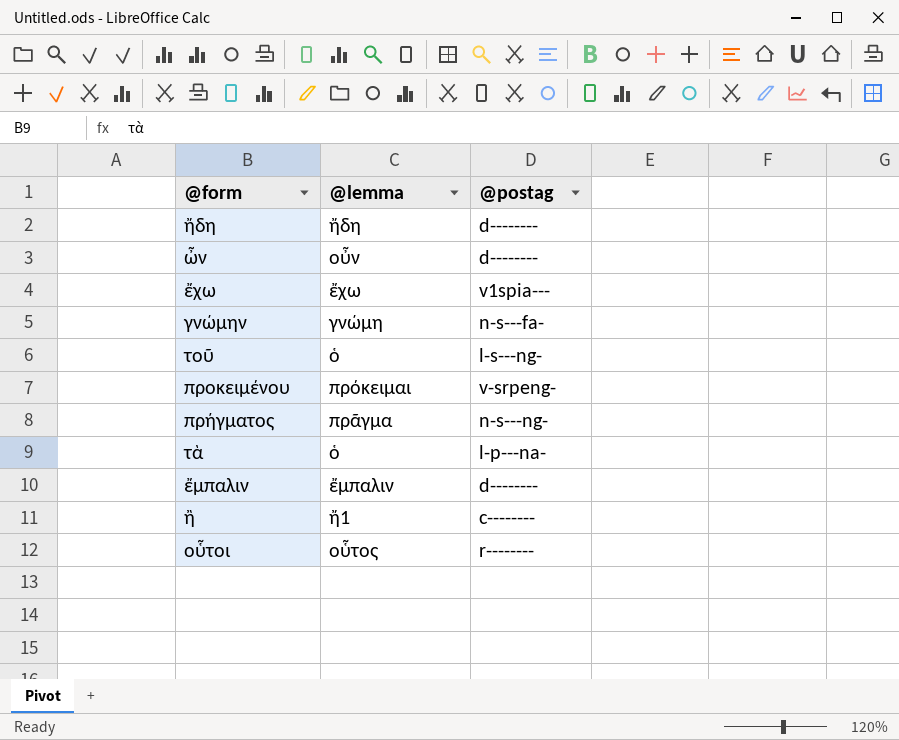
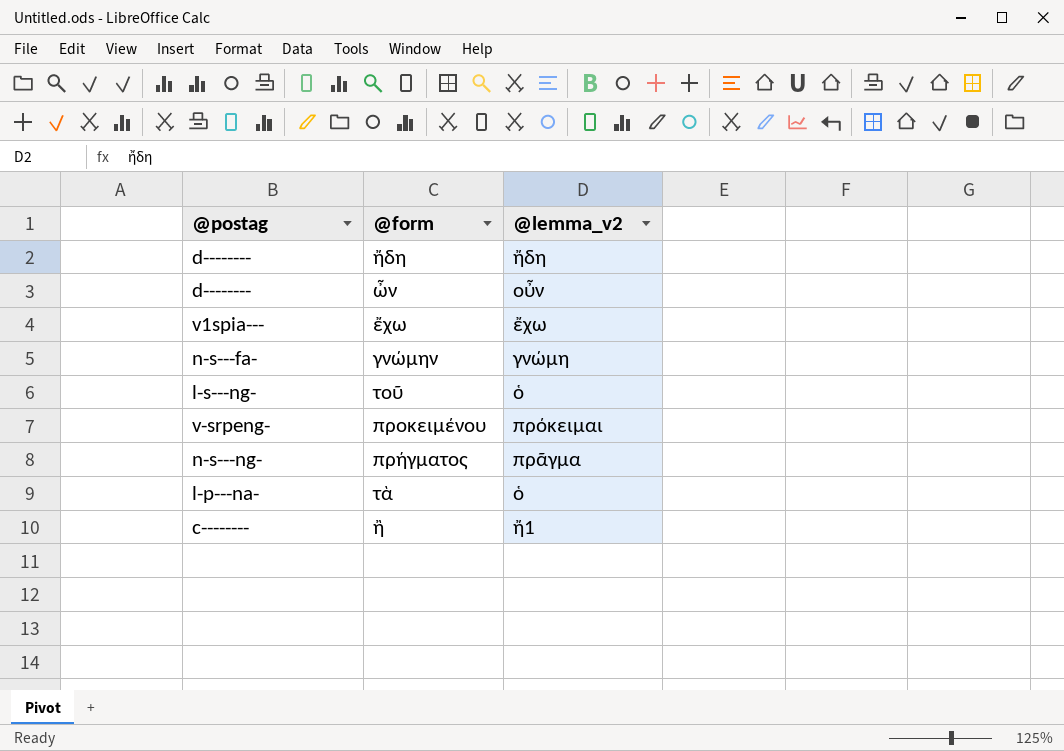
column @postag | position: 3 -> 1
column name: @lemma -> @lemma_v2
row ἔμπαλιν: ἔμπαλιν | d-------- -> none
row οὗτοι: οὗτος | r-------- -> none

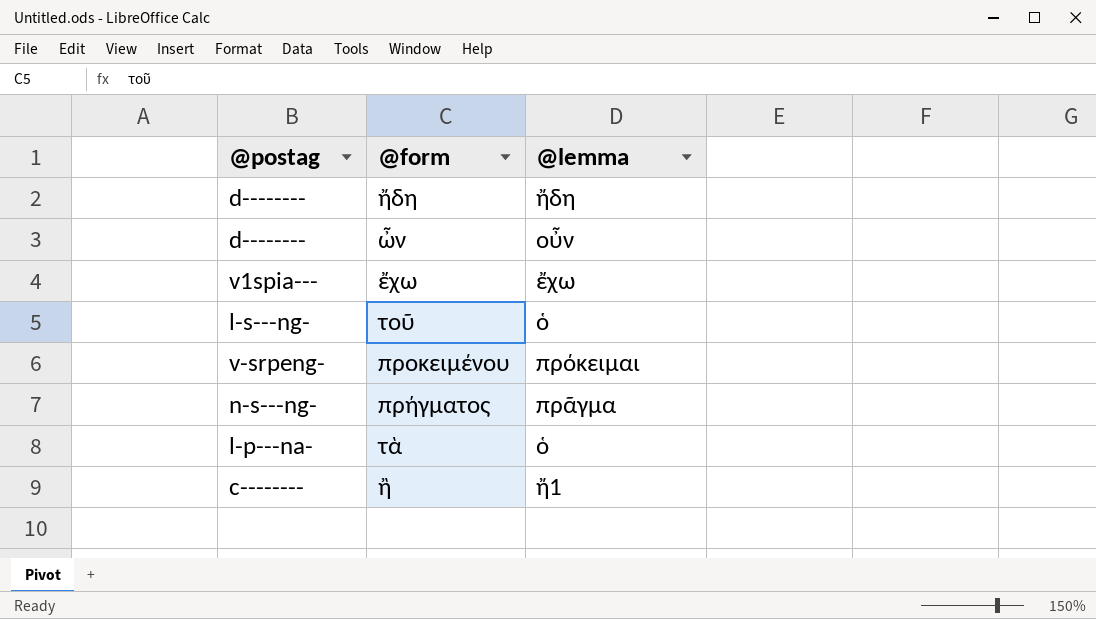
column name: @lemma_v2 -> @lemma
row γνώμην: n-s---fa- | γνώμη -> none

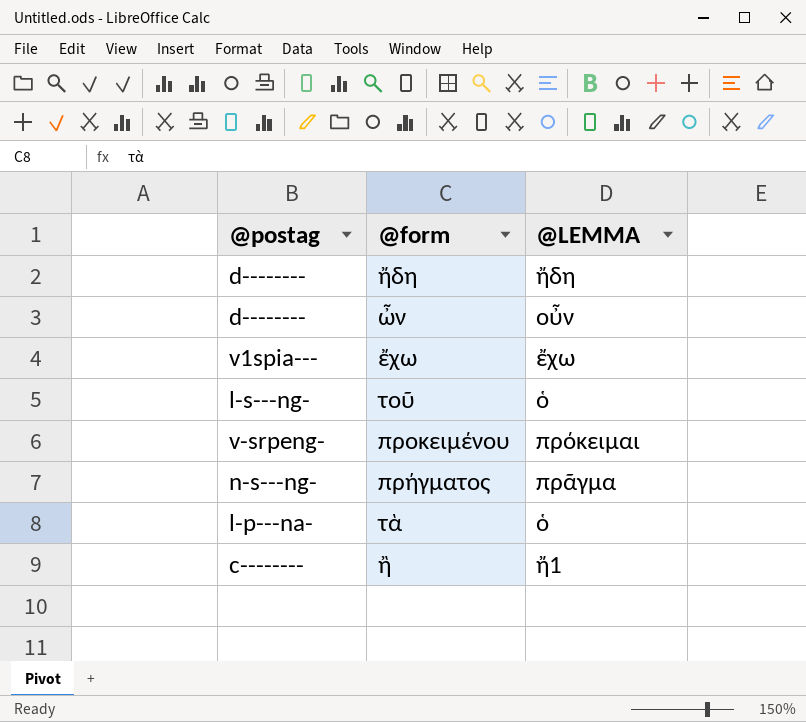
column name: @lemma -> @LEMMA

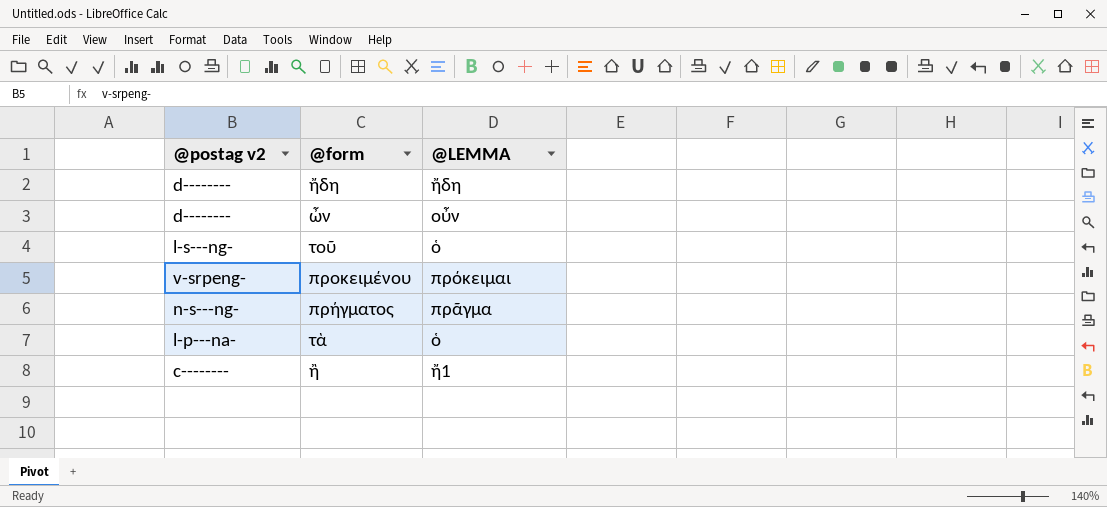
column name: @postag -> @postag v2
row ἔχω: v1spia--- | ἔχω -> none

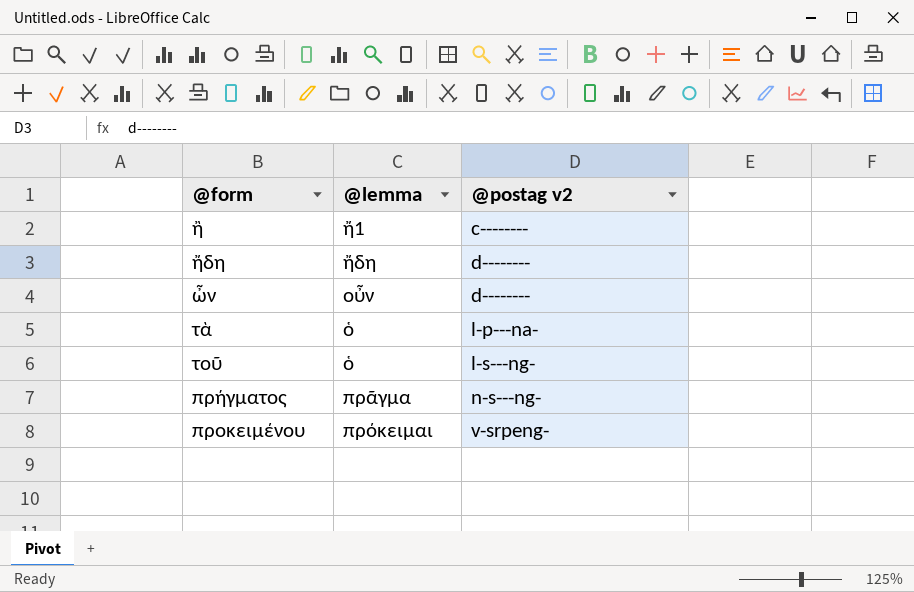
row order: none -> @postag v2 ascending
column name: @LEMMA -> @lemma
column @postag v2 | position: 1 -> 3

